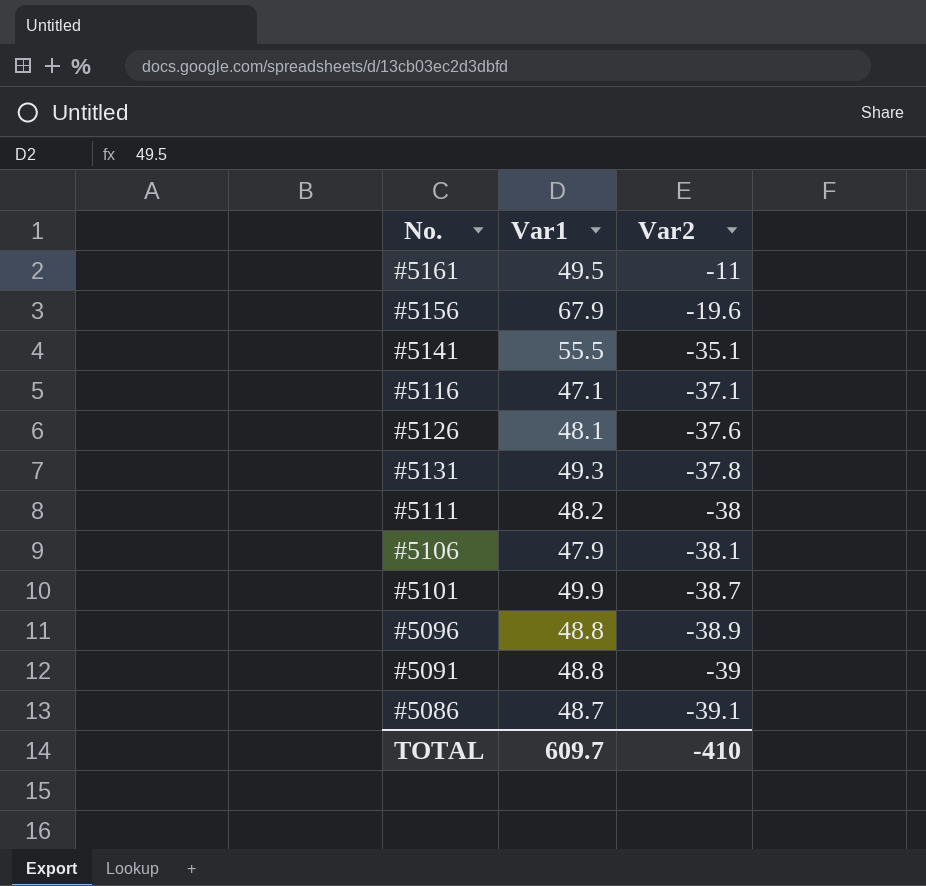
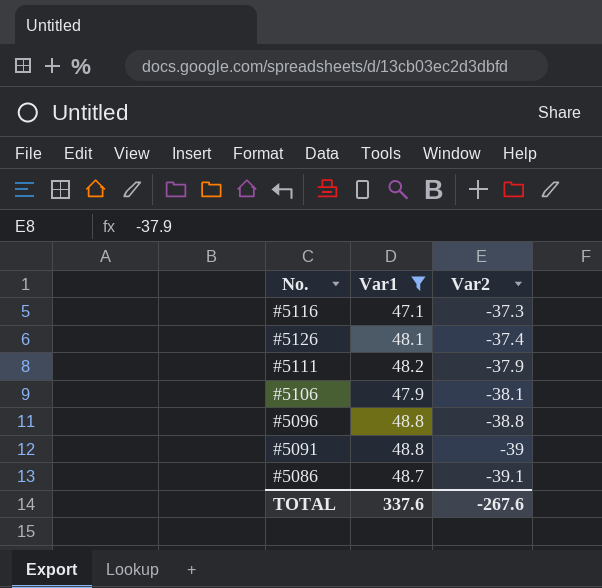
filter: none -> Var1 <= 48.8
#5116 | Var2: -37.1 -> -37.3
#5126 | Var2: -37.6 -> -37.4
#5111 | Var2: -38 -> -37.9
#5096 | Var2: -38.9 -> -38.8
TOTAL | Var1: 609.7 -> 337.6
TOTAL | Var2: -410 -> -267.6

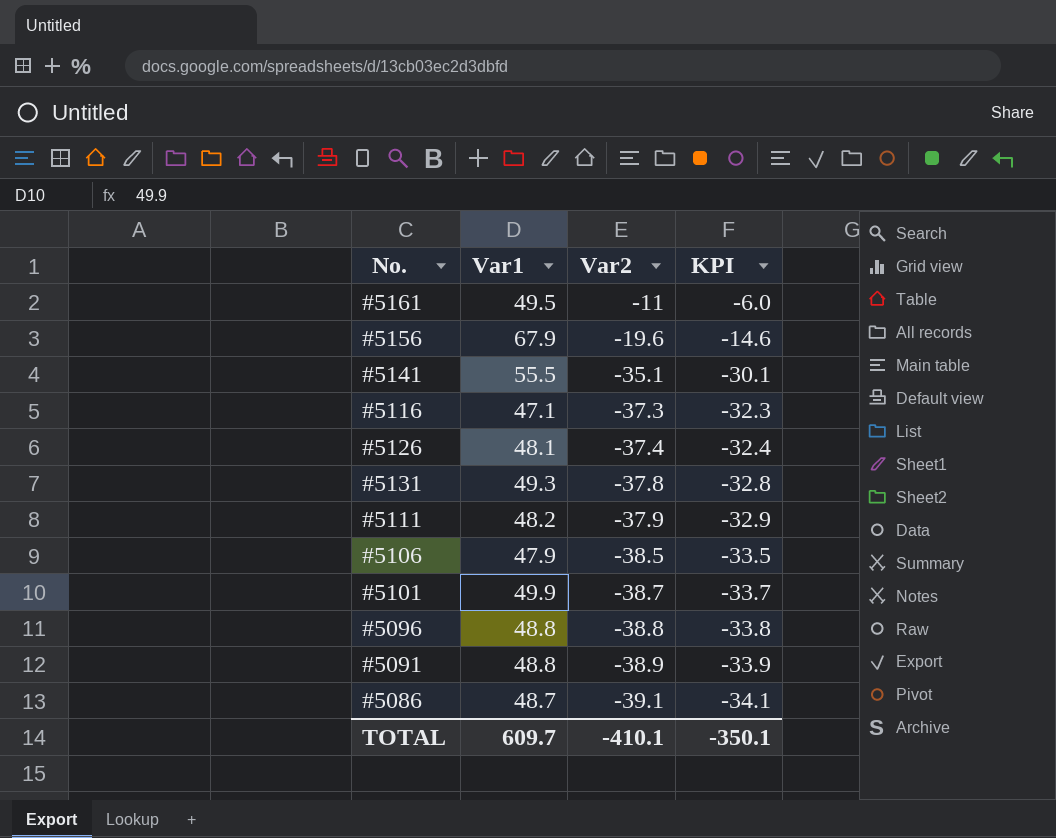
filter: Var1 <= 48.8 -> none
column KPI | formula: none -> [Var2] + 5
#5106 | Var2: -38.1 -> -38.5
#5091 | Var2: -39 -> -38.9
TOTAL | Var1: 337.6 -> 609.7
TOTAL | Var2: -267.6 -> -410.1

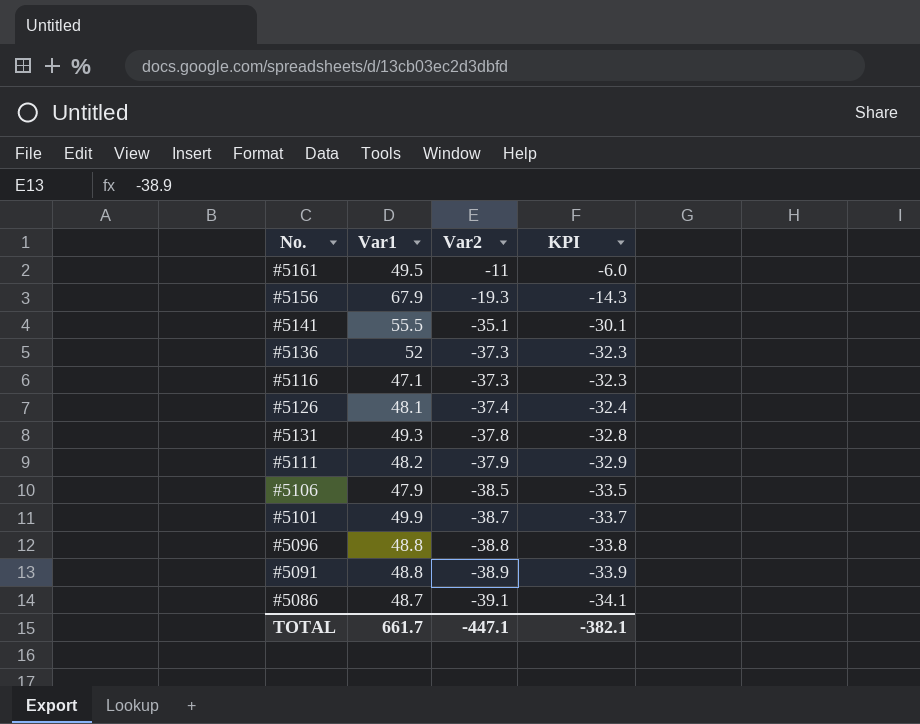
#5156 | Var2: -19.6 -> -19.3
#5156 | KPI: -14.6 -> -14.3
row #5136: none -> 52 | -37.3 | -32.3
TOTAL | Var1: 609.7 -> 661.7
TOTAL | Var2: -410.1 -> -447.1
TOTAL | KPI: -350.1 -> -382.1

